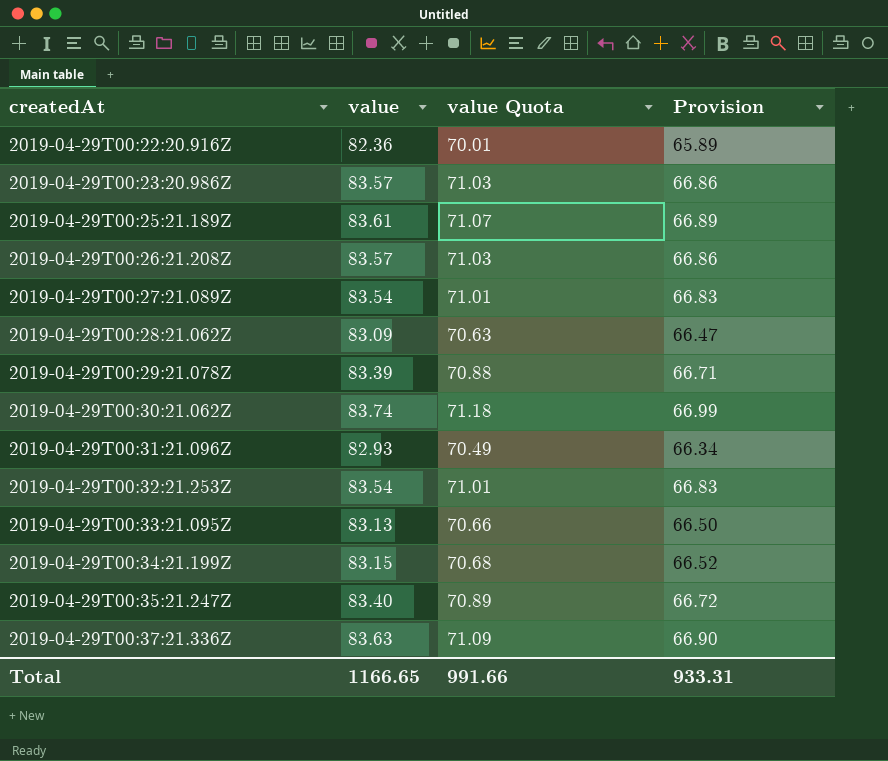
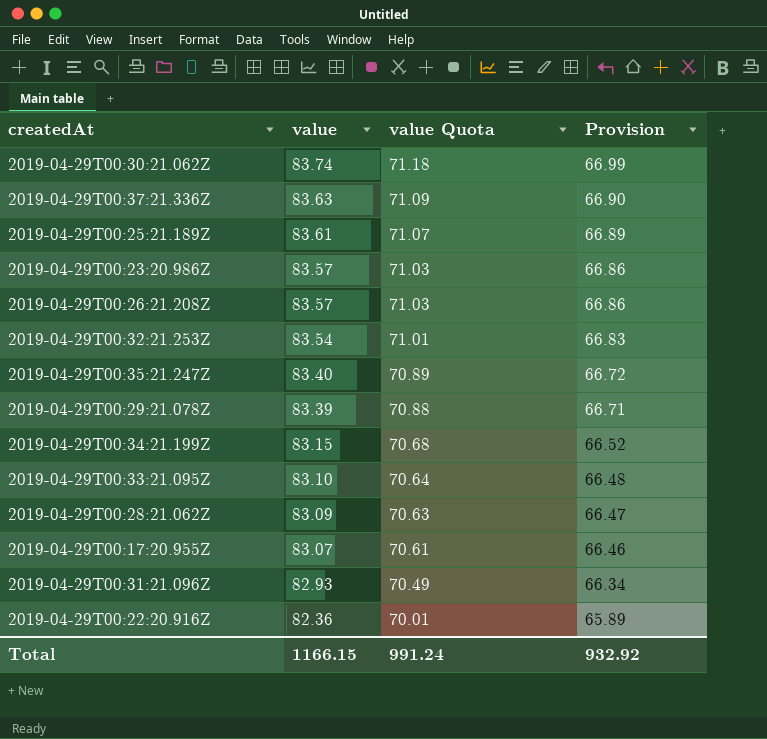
row order: createdAt ascending -> value descending
row 2019-04-29T00:27:21.089Z: 83.54 | 71.01 | 66.83 -> none
2019-04-29T00:33:21.095Z | value: 83.13 -> 83.10
2019-04-29T00:33:21.095Z | value Quota: 70.66 -> 70.64
2019-04-29T00:33:21.095Z | Provision: 66.50 -> 66.48
row 2019-04-29T00:17:20.955Z: none -> 83.07 | 70.61 | 66.46
Total | value: 1166.65 -> 1166.15
Total | value Quota: 991.66 -> 991.24
Total | Provision: 933.31 -> 932.92

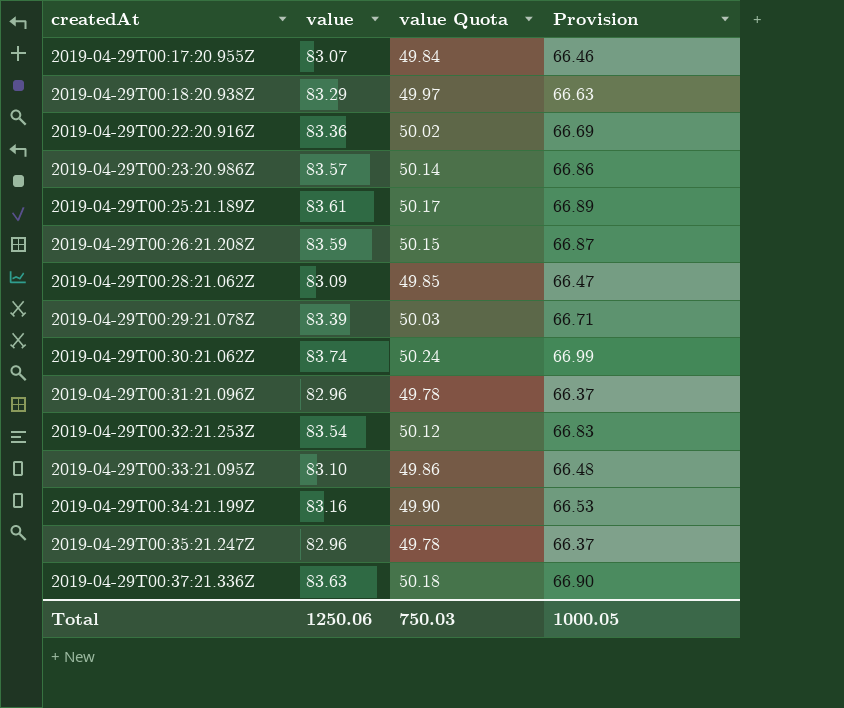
row order: value descending -> createdAt ascending
column value Quota | formula: [value] * 0.85 -> [value] * 0.6
row 2019-04-29T00:18:20.938Z: none -> 83.29 | 49.97 | 66.63
2019-04-29T00:22:20.916Z | value: 82.36 -> 83.36
2019-04-29T00:22:20.916Z | Provision: 65.89 -> 66.69
2019-04-29T00:26:21.208Z | value: 83.57 -> 83.59
2019-04-29T00:26:21.208Z | Provision: 66.86 -> 66.87
2019-04-29T00:31:21.096Z | value: 82.93 -> 82.96
2019-04-29T00:31:21.096Z | Provision: 66.34 -> 66.37
2019-04-29T00:34:21.199Z | value: 83.15 -> 83.16
2019-04-29T00:34:21.199Z | Provision: 66.52 -> 66.53
2019-04-29T00:35:21.247Z | value: 83.40 -> 82.96
2019-04-29T00:35:21.247Z | Provision: 66.72 -> 66.37
Total | value: 1166.15 -> 1250.06
Total | value Quota: 991.24 -> 750.03
Total | Provision: 932.92 -> 1000.05

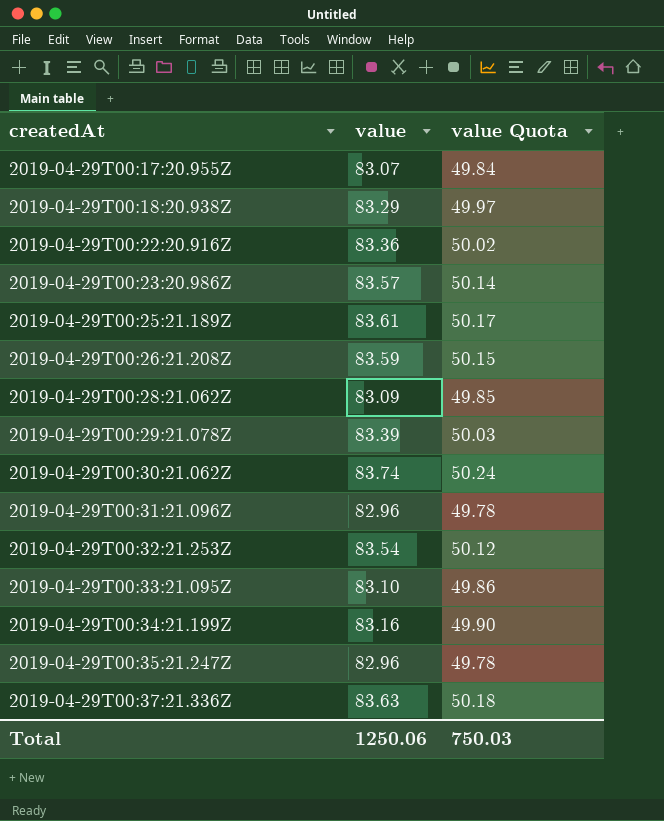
column Provision | formula: [value] * 0.8 -> none

